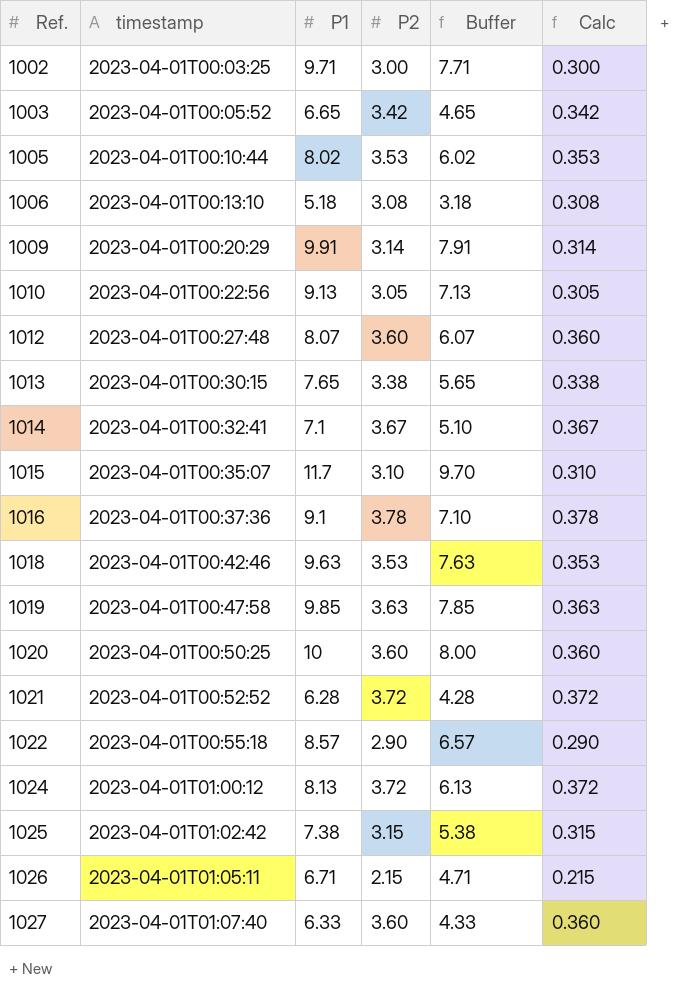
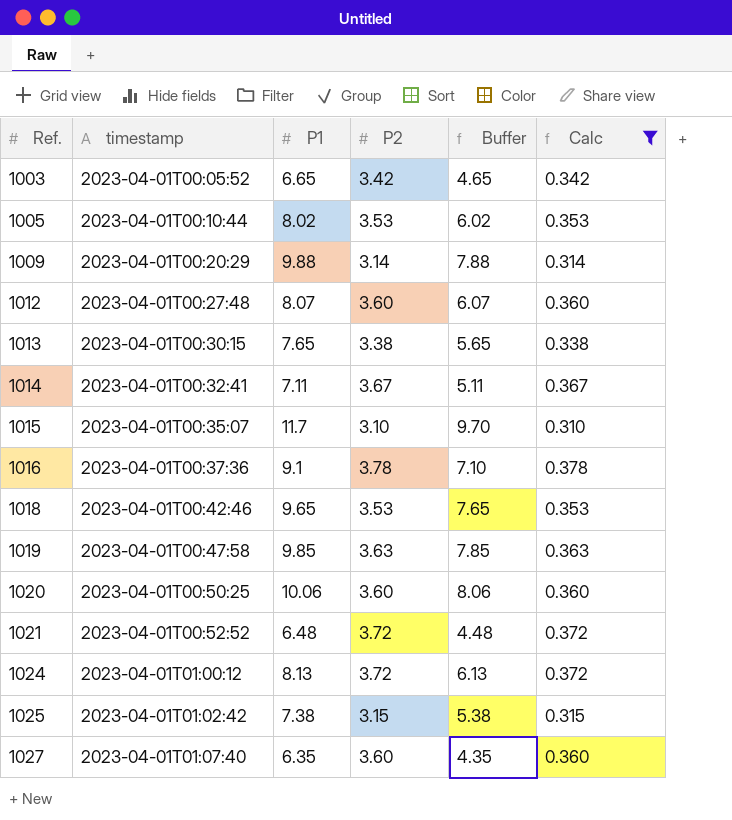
filter: none -> Calc >= 0.310
1009 | P1: 9.91 -> 9.88
1009 | Buffer: 7.91 -> 7.88
1014 | P1: 7.1 -> 7.11
1014 | Buffer: 5.10 -> 5.11
1018 | P1: 9.63 -> 9.65
1018 | Buffer: 7.63 -> 7.65
1020 | P1: 10 -> 10.06
1020 | Buffer: 8.00 -> 8.06
1021 | P1: 6.28 -> 6.48
1021 | Buffer: 4.28 -> 4.48
1027 | P1: 6.33 -> 6.35
1027 | Buffer: 4.33 -> 4.35

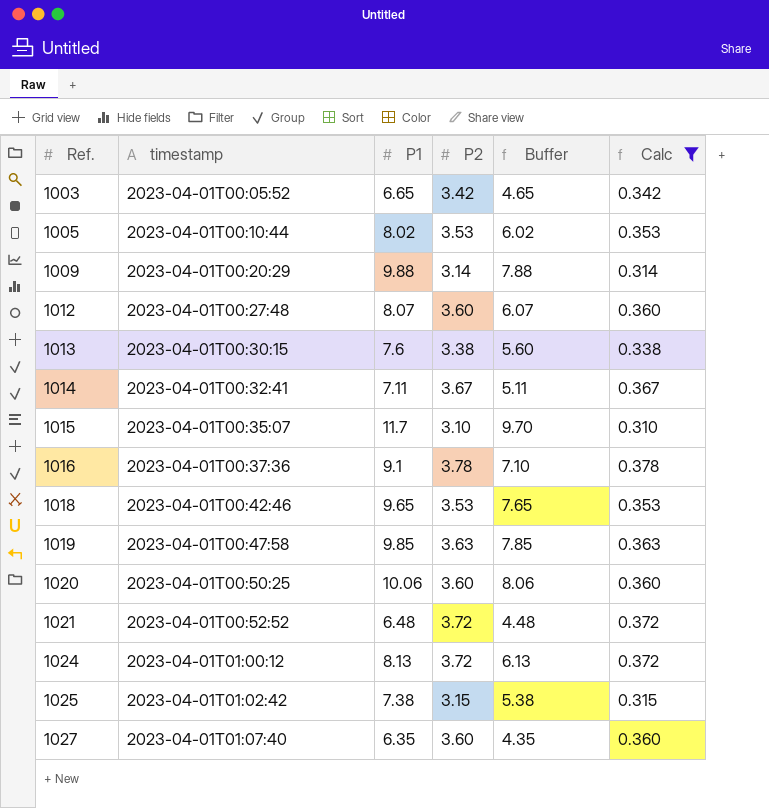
1013 | P1: 7.65 -> 7.6
1013 | Buffer: 5.65 -> 5.60

